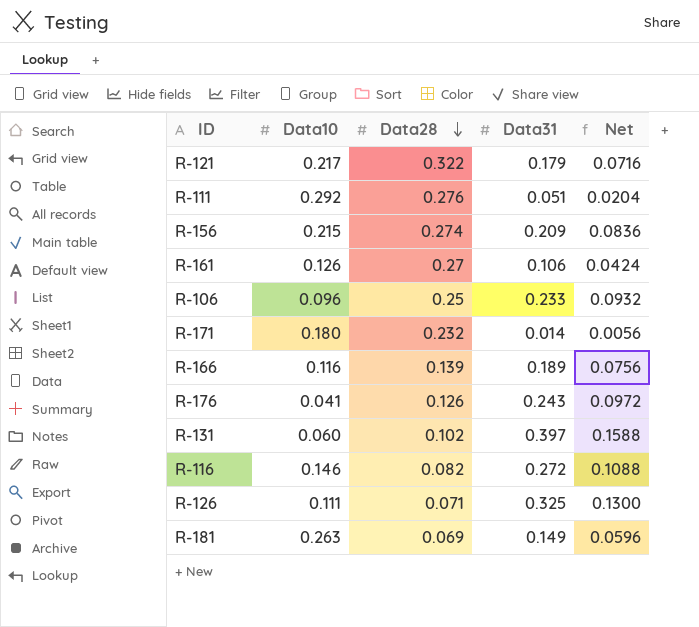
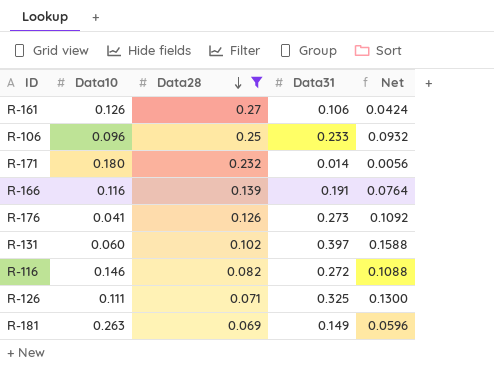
filter: none -> Data28 <= 0.27
R-166 | Data31: 0.189 -> 0.191
R-166 | Net: 0.0756 -> 0.0764
R-176 | Data31: 0.243 -> 0.273
R-176 | Net: 0.0972 -> 0.1092

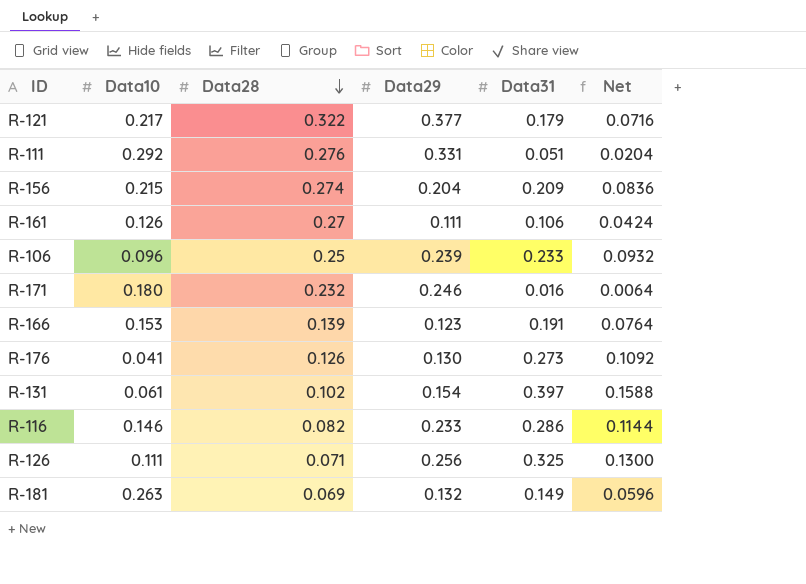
filter: Data28 <= 0.27 -> none
column Data29 | position: none -> 4
R-171 | Data31: 0.014 -> 0.016
R-171 | Net: 0.0056 -> 0.0064
R-166 | Data10: 0.116 -> 0.153
R-131 | Data10: 0.060 -> 0.061
R-116 | Data31: 0.272 -> 0.286
R-116 | Net: 0.1088 -> 0.1144

